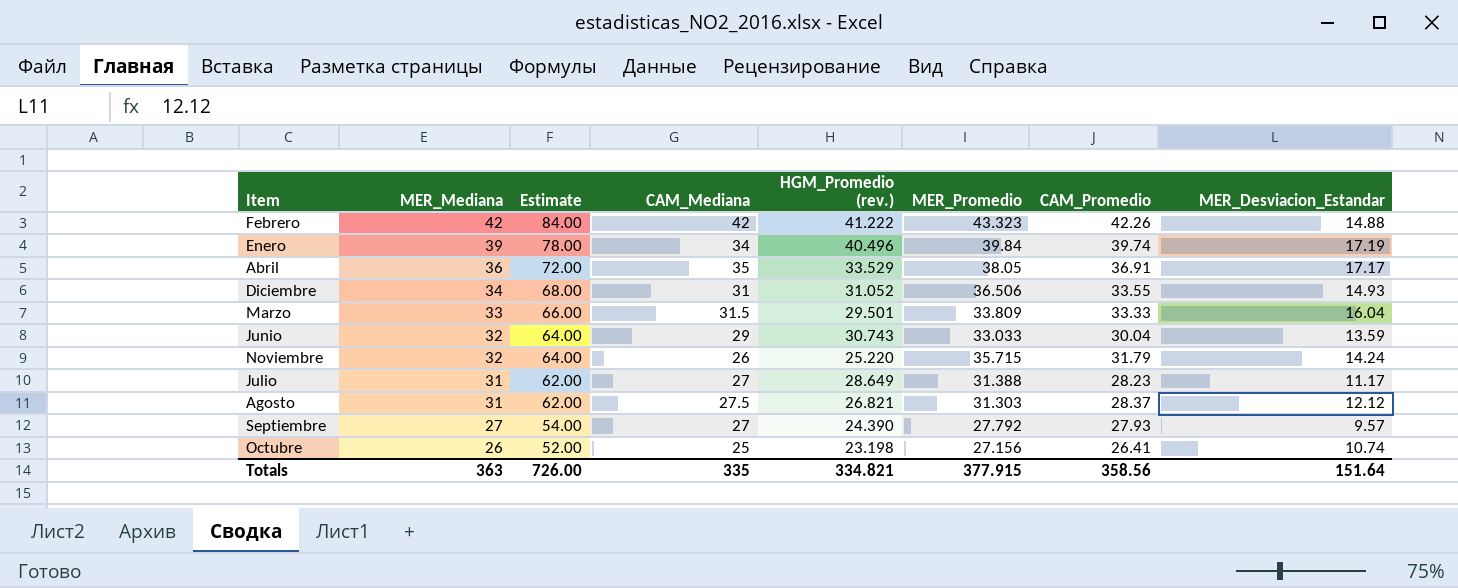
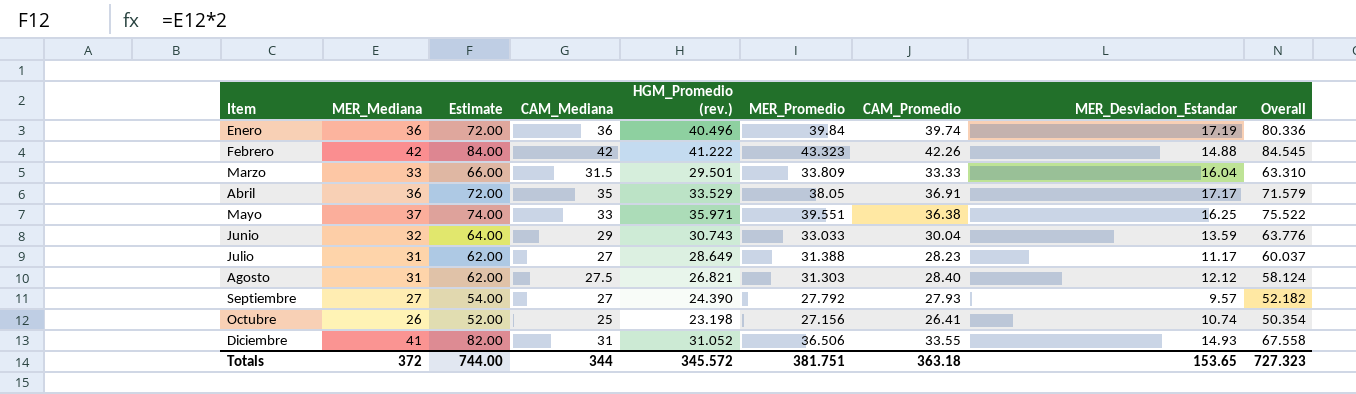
row order: MER_Mediana descending -> Item ascending
column Overall | formula: none -> [HGM_Promedio (rev.)] + [MER_Promedio]
row Noviembre: 32 | 64.00 | 26 | 25.220 | 35.715 | 31.79 | 14.24 -> none
Enero | MER_Mediana: 39 -> 36
Enero | Estimate: 78.00 -> 72.00
Enero | CAM_Mediana: 34 -> 36
row Mayo: none -> 37 | 74.00 | 33 | 35.971 | 39.551 | 36.38 | 16.25 | 75.522
Agosto | CAM_Promedio: 28.37 -> 28.40
Diciembre | MER_Mediana: 34 -> 41
Diciembre | Estimate: 68.00 -> 82.00
Totals | MER_Mediana: 363 -> 372
Totals | Estimate: 726.00 -> 744.00
Totals | CAM_Mediana: 335 -> 344
Totals | HGM_Promedio (rev.): 334.821 -> 345.572
Totals | MER_Promedio: 377.915 -> 381.751
Totals | CAM_Promedio: 358.56 -> 363.18
Totals | MER_Desviacion_Estandar: 151.64 -> 153.65

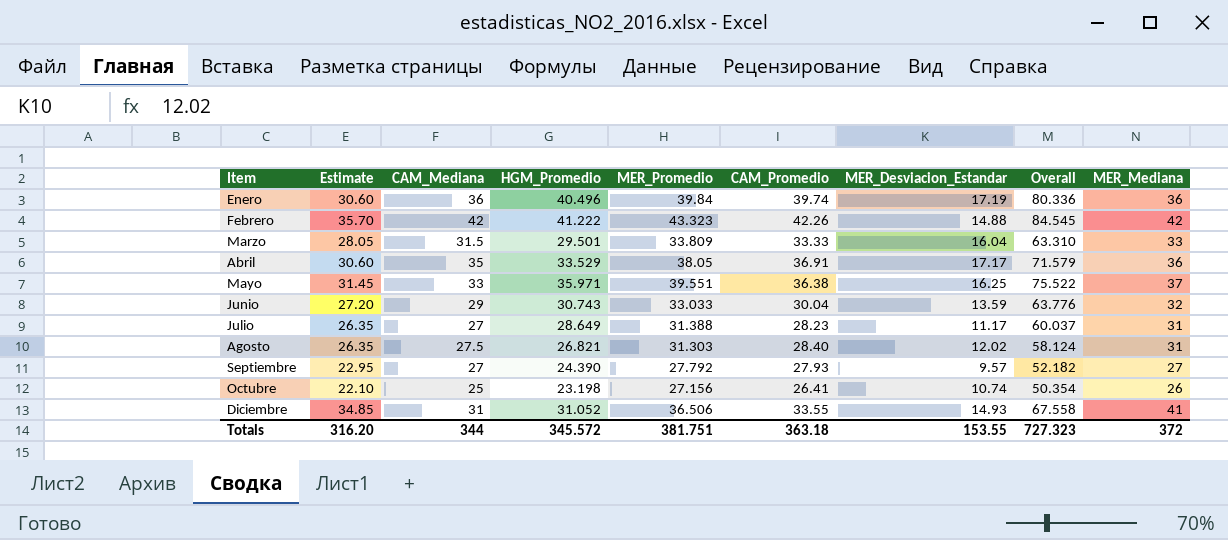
column Estimate | formula: [MER_Mediana] * 2 -> [MER_Mediana] * 0.85
column name: HGM_Promedio (rev.) -> HGM_Promedio
column MER_Mediana | position: 2 -> 9
Agosto | MER_Desviacion_Estandar: 12.12 -> 12.02
Totals | Estimate: 744.00 -> 316.20
Totals | MER_Desviacion_Estandar: 153.65 -> 153.55

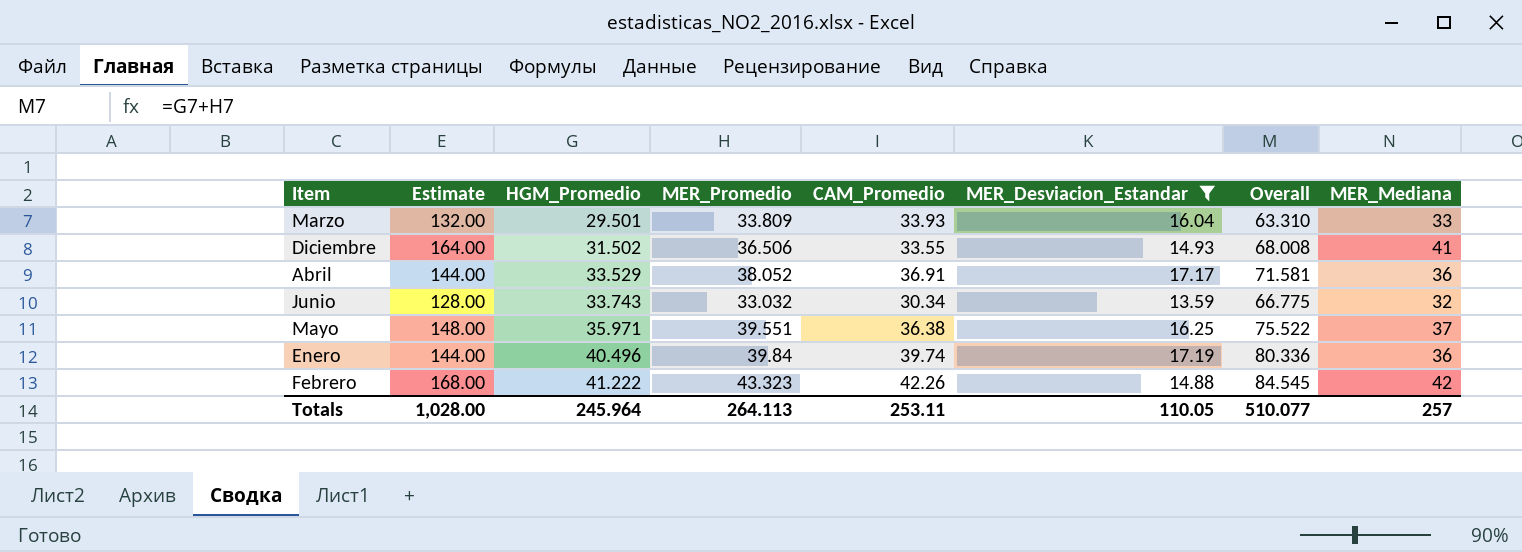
filter: none -> MER_Desviacion_Estandar >= 13.59
row order: Item ascending -> HGM_Promedio ascending
column CAM_Mediana | position: 3 -> none
column Estimate | formula: [MER_Mediana] * 0.85 -> [MER_Mediana] * 4
Marzo | CAM_Promedio: 33.33 -> 33.93
Diciembre | HGM_Promedio: 31.052 -> 31.502
Diciembre | Overall: 67.558 -> 68.008
Abril | MER_Promedio: 38.05 -> 38.052
Abril | Overall: 71.579 -> 71.581
Junio | HGM_Promedio: 30.743 -> 33.743
Junio | MER_Promedio: 33.033 -> 33.032
Junio | CAM_Promedio: 30.04 -> 30.34
Junio | Overall: 63.776 -> 66.775
Totals | Estimate: 316.20 -> 1,028.00
Totals | HGM_Promedio: 345.572 -> 245.964
Totals | MER_Promedio: 381.751 -> 264.113
Totals | CAM_Promedio: 363.18 -> 253.11
Totals | MER_Desviacion_Estandar: 153.55 -> 110.05
Totals | Overall: 727.323 -> 510.077
Totals | MER_Mediana: 372 -> 257

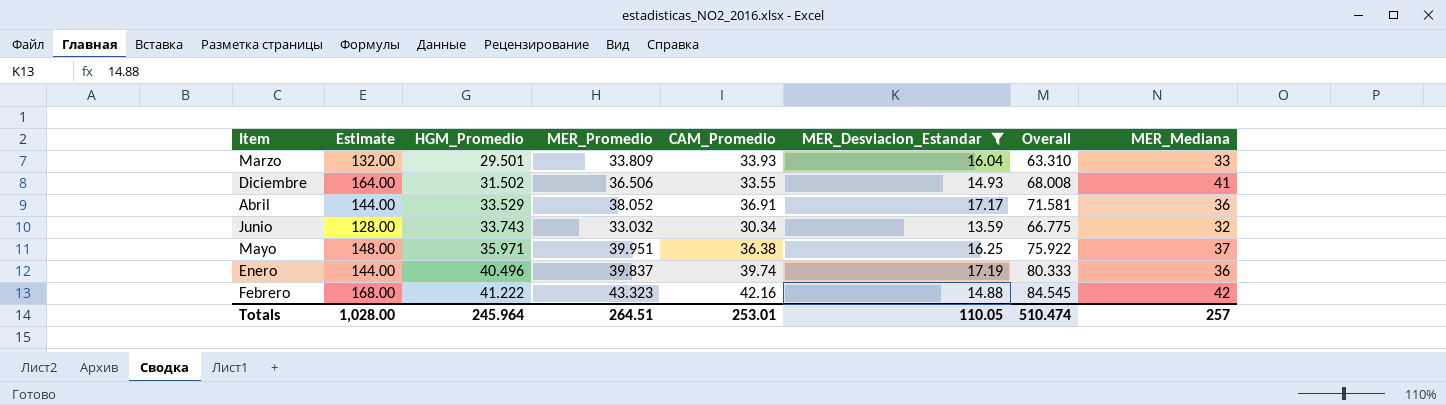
Mayo | MER_Promedio: 39.551 -> 39.951
Mayo | Overall: 75.522 -> 75.922
Enero | MER_Promedio: 39.84 -> 39.837
Enero | Overall: 80.336 -> 80.333
Febrero | CAM_Promedio: 42.26 -> 42.16
Totals | MER_Promedio: 264.113 -> 264.51
Totals | CAM_Promedio: 253.11 -> 253.01
Totals | Overall: 510.077 -> 510.474

